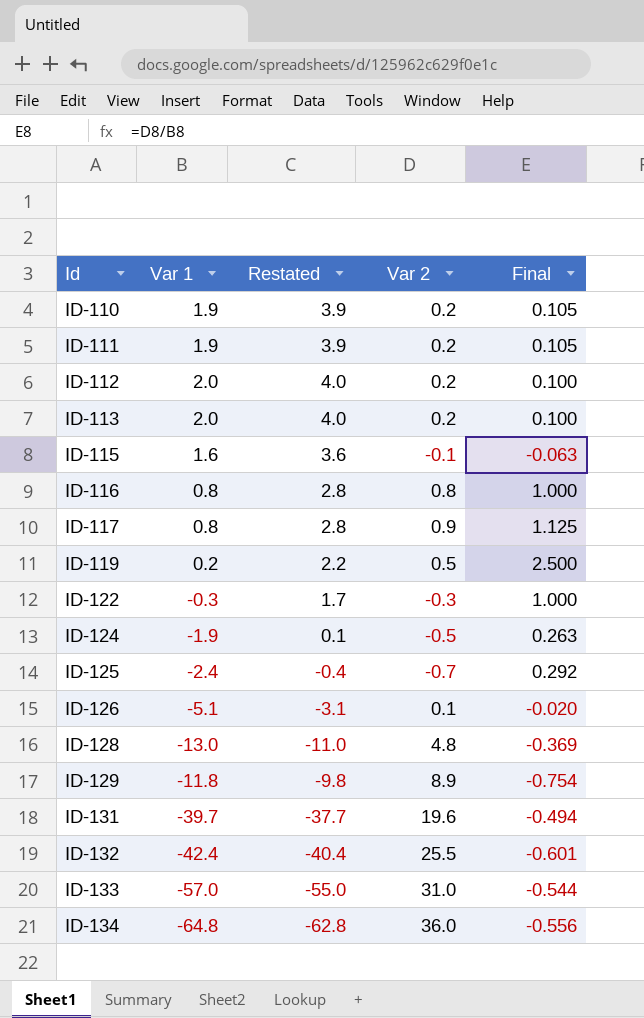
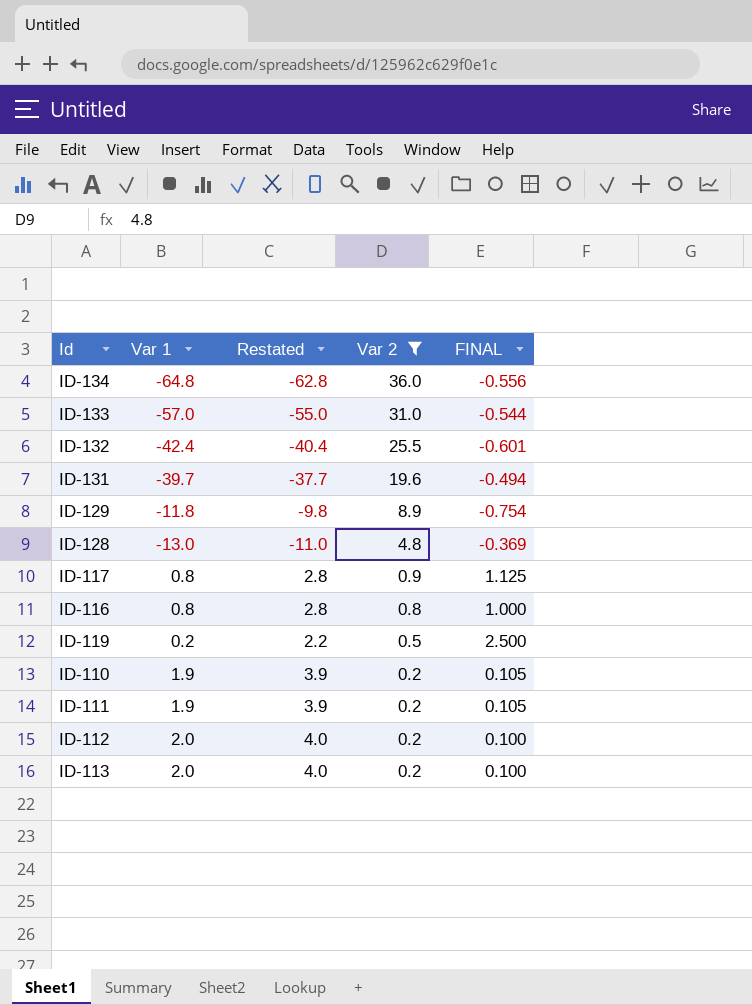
filter: none -> Var 2 >= 0.2
row order: Id ascending -> Var 2 descending
column name: Final -> FINAL

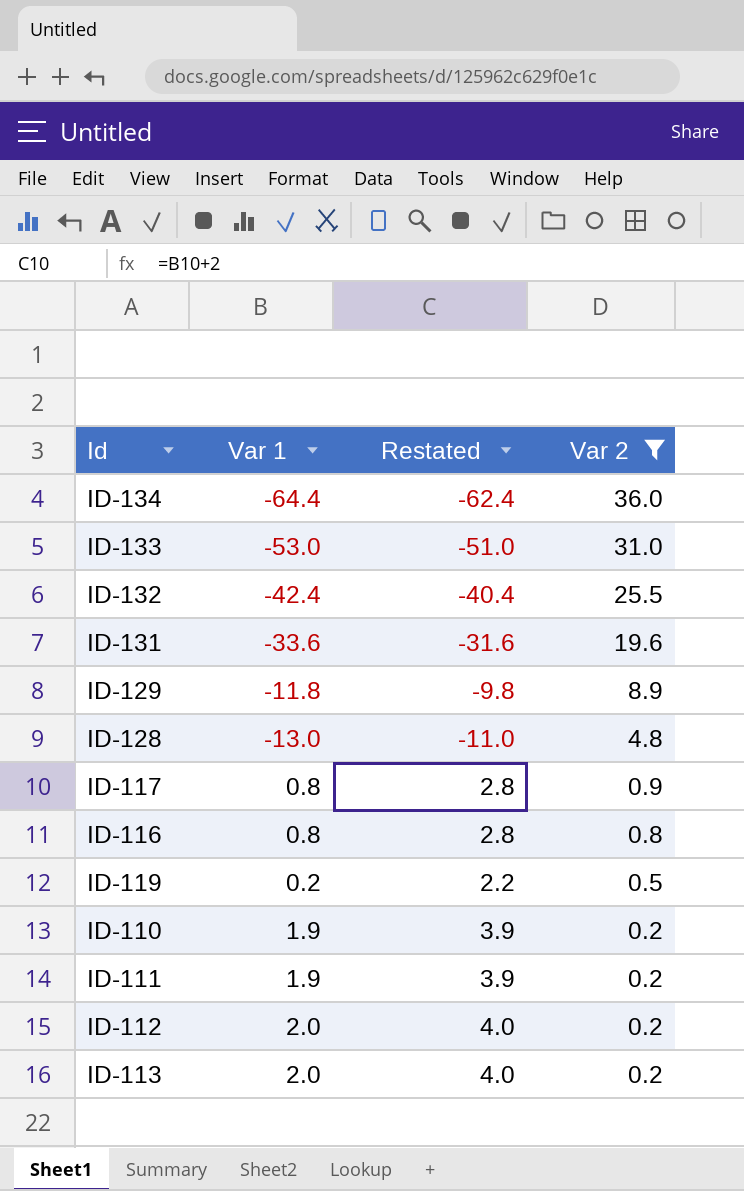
column FINAL | formula: [Var 2] / [Var 1] -> none
ID-134 | Var 1: -64.8 -> -64.4
ID-134 | Restated: -62.8 -> -62.4
ID-133 | Var 1: -57.0 -> -53.0
ID-133 | Restated: -55.0 -> -51.0
ID-131 | Var 1: -39.7 -> -33.6
ID-131 | Restated: -37.7 -> -31.6

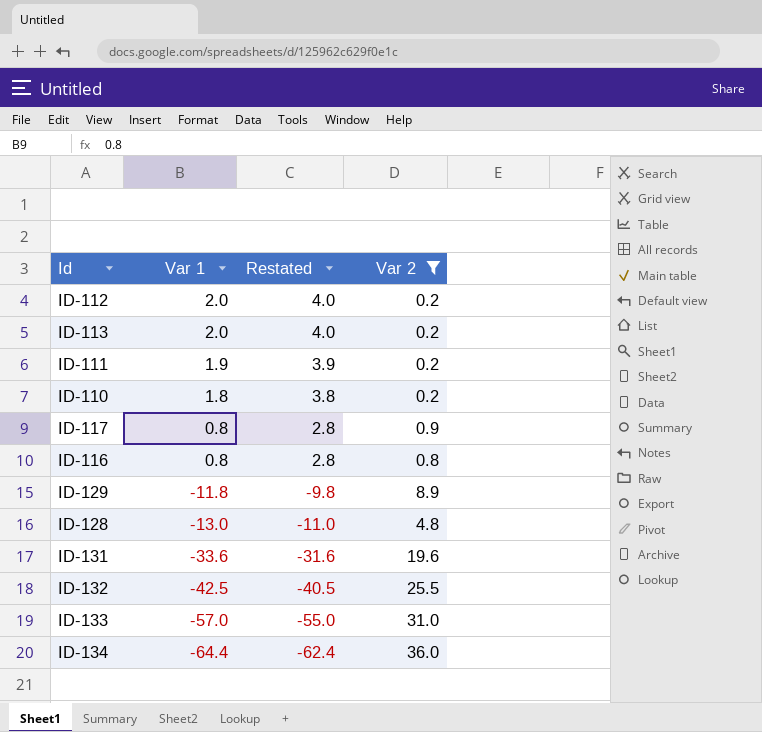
row order: Var 2 descending -> Var 1 descending
row ID-119: 0.2 | 2.2 | 0.5 -> none
ID-110 | Var 1: 1.9 -> 1.8
ID-110 | Restated: 3.9 -> 3.8
ID-132 | Var 1: -42.4 -> -42.5
ID-132 | Restated: -40.4 -> -40.5
ID-133 | Var 1: -53.0 -> -57.0
ID-133 | Restated: -51.0 -> -55.0

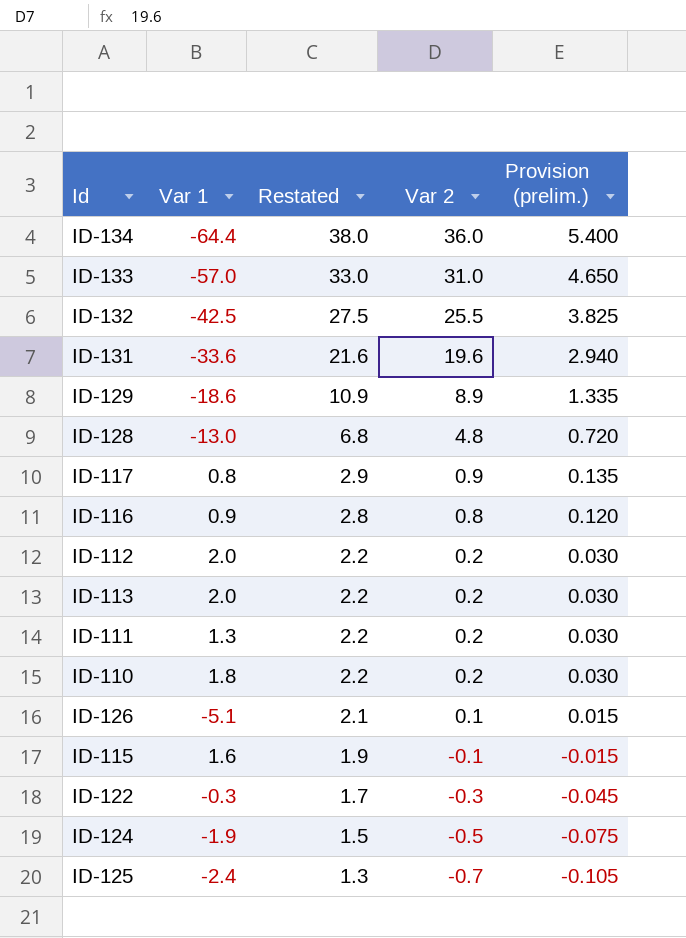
filter: Var 2 >= 0.2 -> none
row order: Var 1 descending -> Restated descending
column Restated | formula: [Var 1] + 2 -> [Var 2] + 2
column Provision (prelim.) | formula: none -> [Var 2] * 0.15
ID-129 | Var 1: -11.8 -> -18.6
ID-116 | Var 1: 0.8 -> 0.9
ID-111 | Var 1: 1.9 -> 1.3

